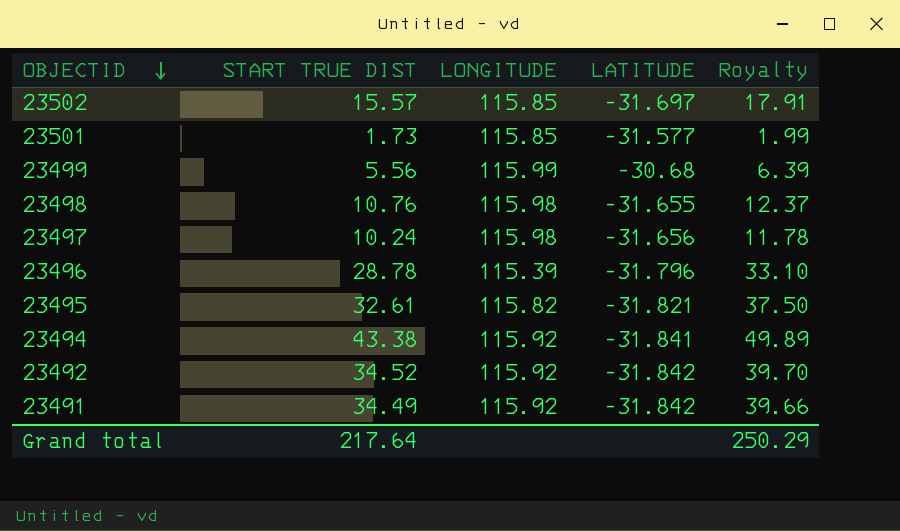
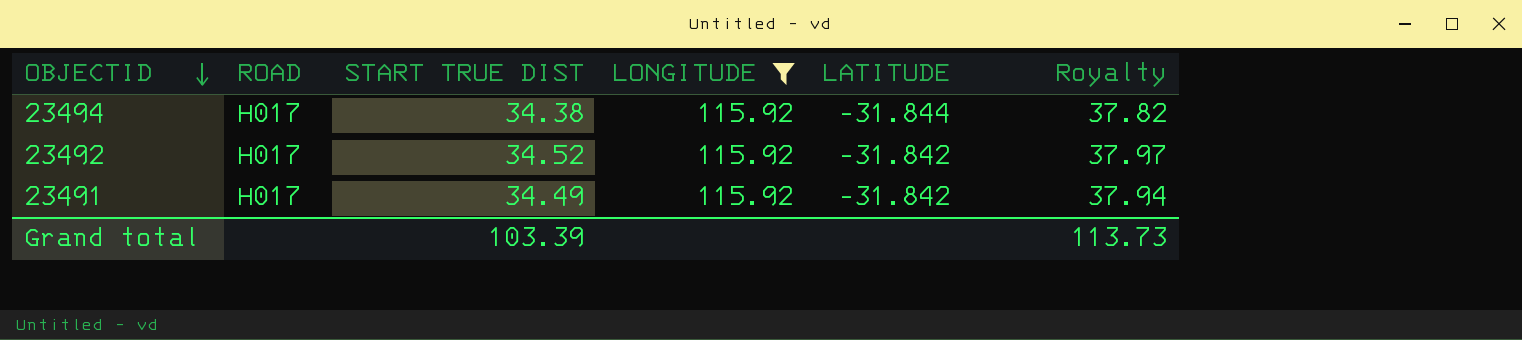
filter: none -> LONGITUDE = 115.92
column ROAD | position: none -> 2
column Royalty | formula: [START TRUE DIST] * 1.15 -> [START TRUE DIST] * 1.1
23494 | START TRUE DIST: 43.38 -> 34.38
23494 | LATITUDE: -31.841 -> -31.844
Grand total | START TRUE DIST: 217.64 -> 103.39
Grand total | Royalty: 250.29 -> 113.73

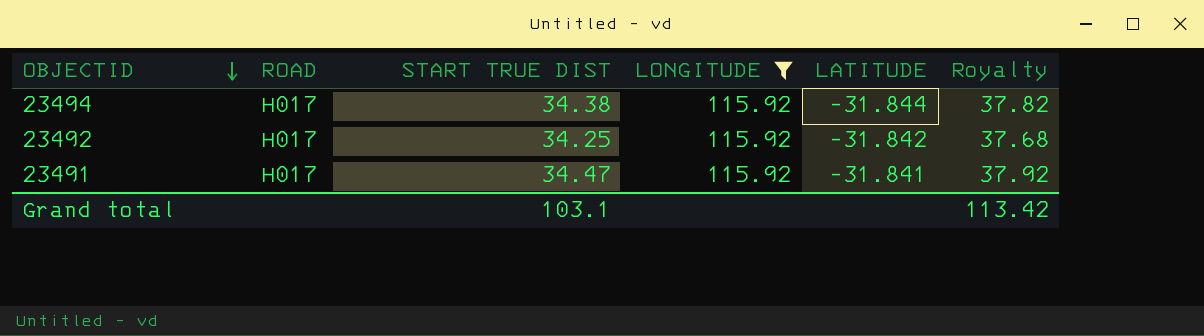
23492 | START TRUE DIST: 34.52 -> 34.25
23492 | Royalty: 37.97 -> 37.68
23491 | START TRUE DIST: 34.49 -> 34.47
23491 | LATITUDE: -31.842 -> -31.841
23491 | Royalty: 37.94 -> 37.92
Grand total | START TRUE DIST: 103.39 -> 103.1
Grand total | Royalty: 113.73 -> 113.42

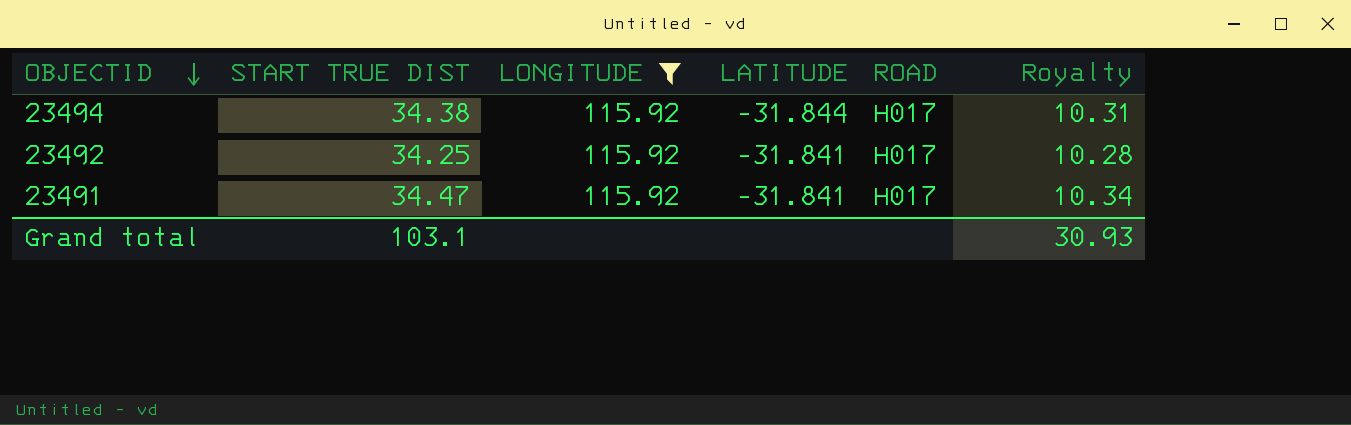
column ROAD | position: 2 -> 5
column Royalty | formula: [START TRUE DIST] * 1.1 -> [START TRUE DIST] * 0.3
23492 | LATITUDE: -31.842 -> -31.841
Grand total | Royalty: 113.42 -> 30.93

